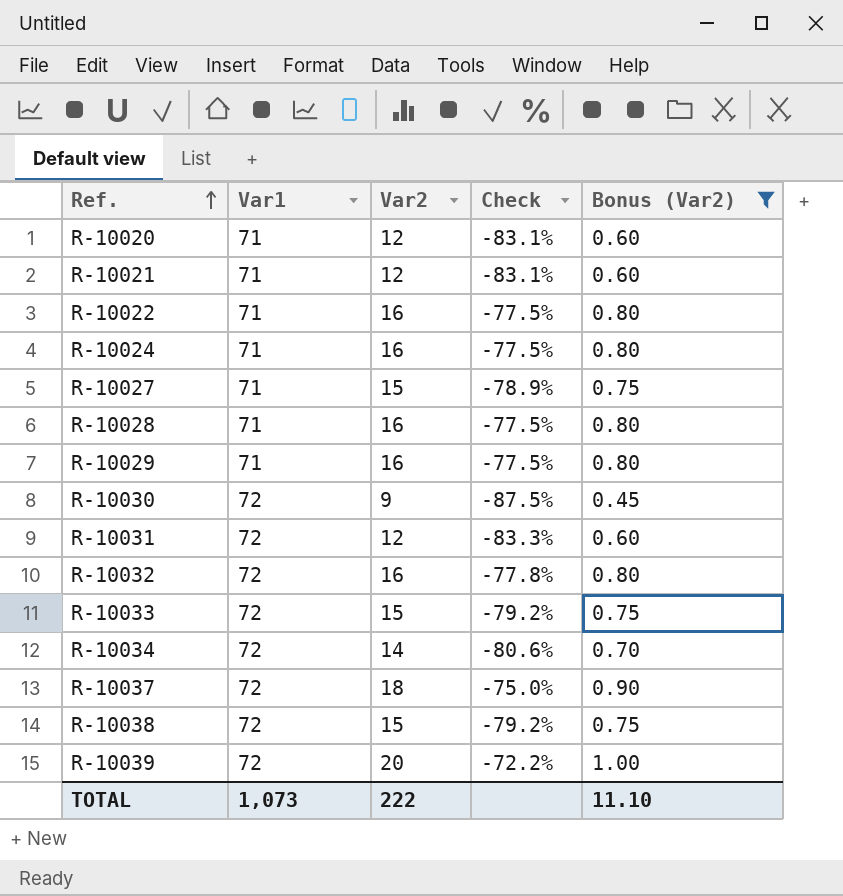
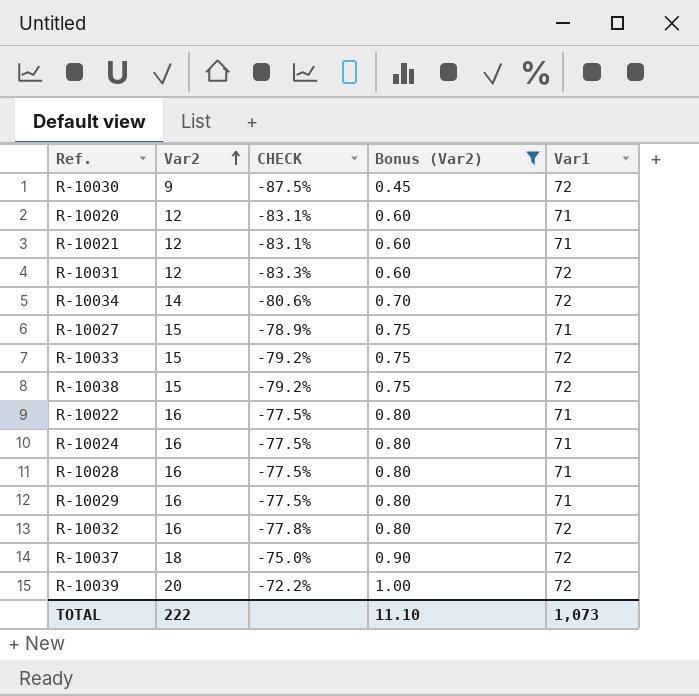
row order: Ref. ascending -> Var2 ascending
column name: Check -> CHECK
column Var1 | position: 2 -> 5

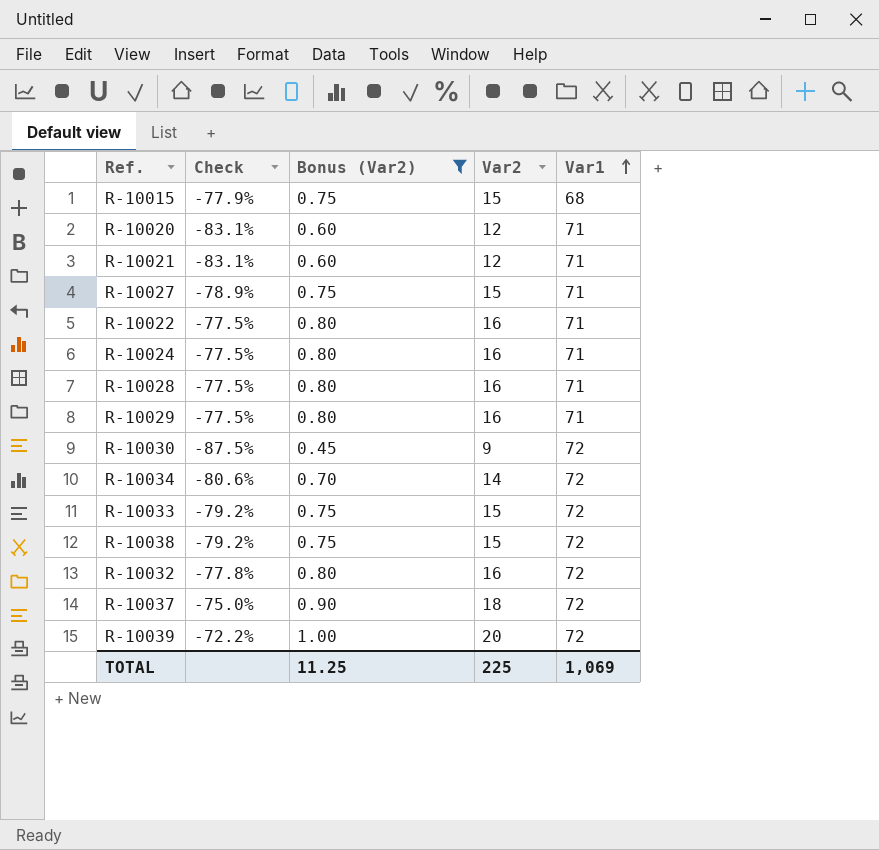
row order: Var2 ascending -> Var1 ascending
column name: CHECK -> Check
column Var2 | position: 2 -> 4
row R-10031: 12 | -83.3% | 0.60 | 72 -> none
row R-10015: none -> -77.9% | 0.75 | 15 | 68
TOTAL | Bonus (Var2): 11.10 -> 11.25
TOTAL | Var2: 222 -> 225
TOTAL | Var1: 1,073 -> 1,069

